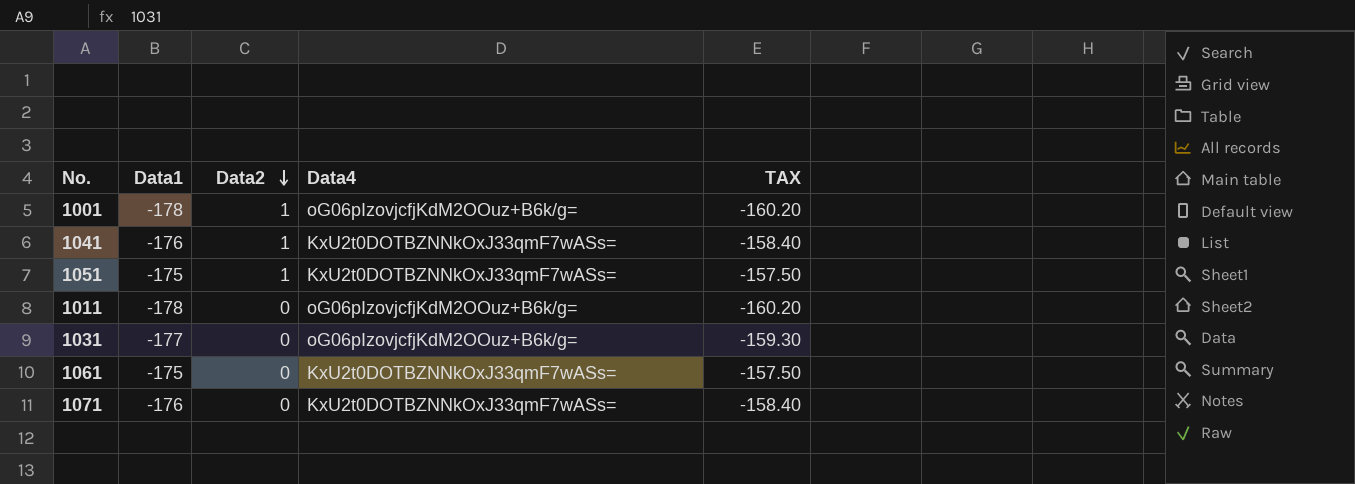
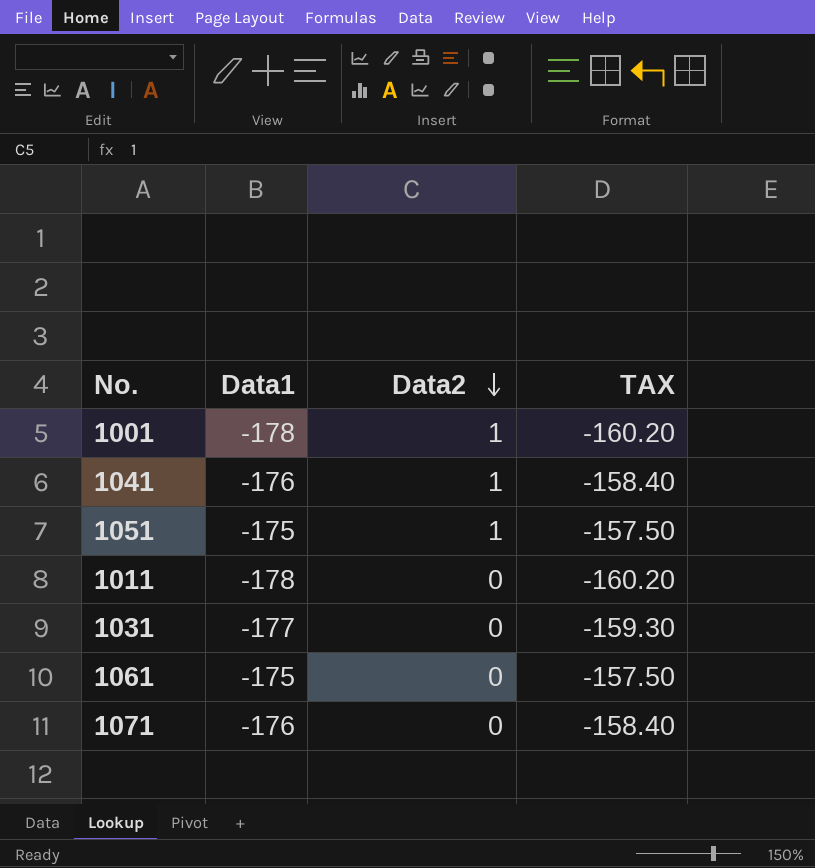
column Data4 | position: 4 -> none

